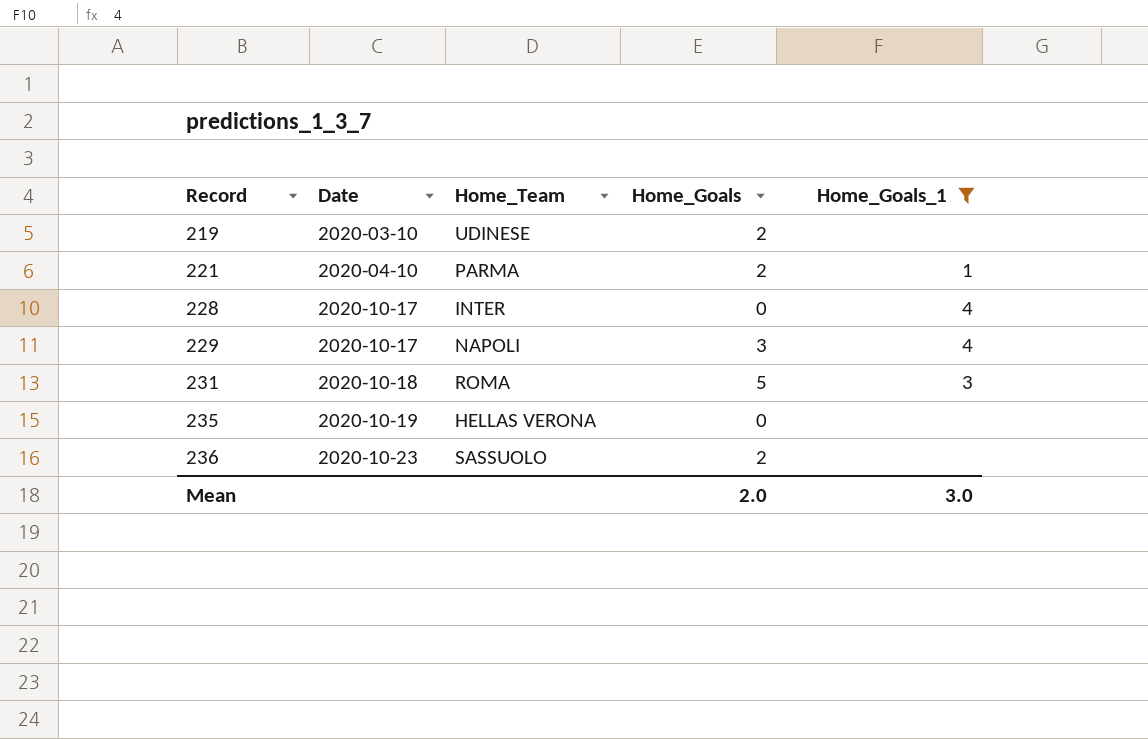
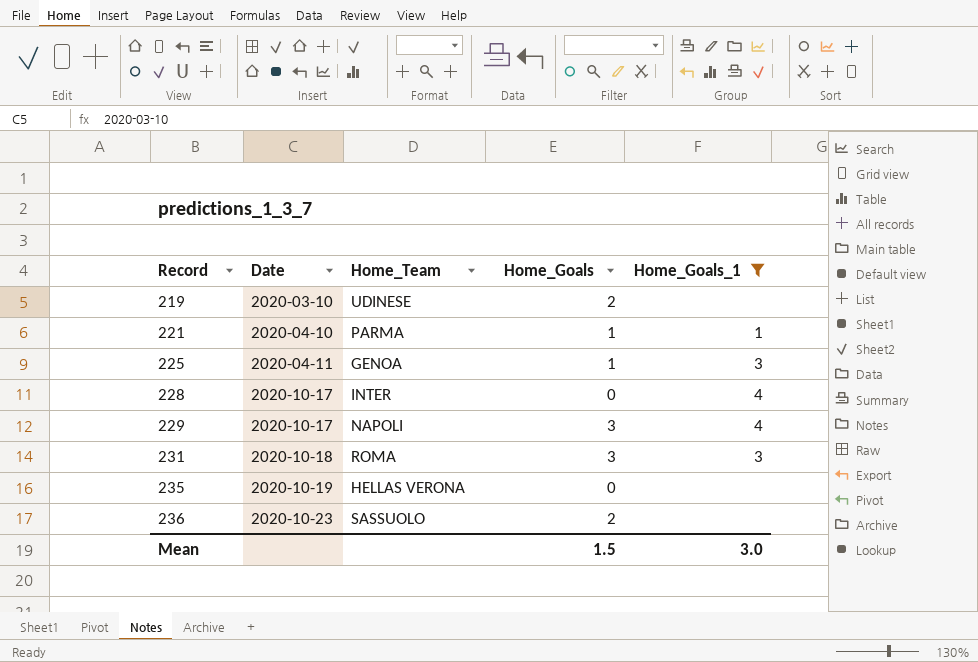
221 | Home_Goals: 2 -> 1
row 225: none -> 2020-04-11 | GENOA | 1 | 3
231 | Home_Goals: 5 -> 3
Mean | Home_Goals: 2.0 -> 1.5

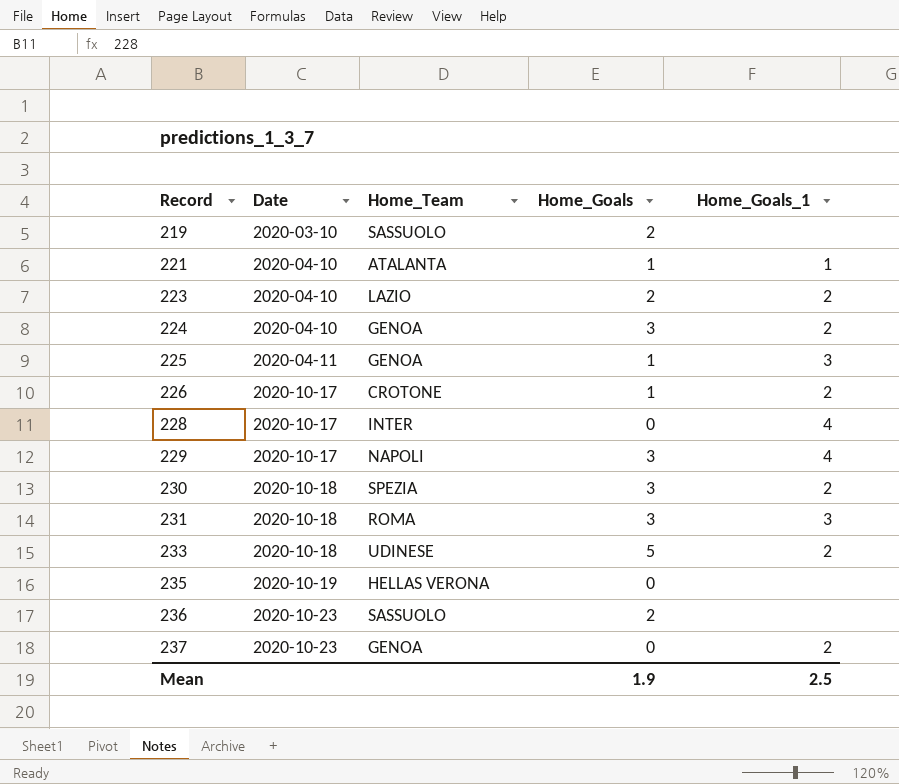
filter: Home_Goals_1 != 2 -> none
219 | Home_Team: UDINESE -> SASSUOLO
221 | Home_Team: PARMA -> ATALANTA
Mean | Home_Goals: 1.5 -> 1.9
Mean | Home_Goals_1: 3.0 -> 2.5

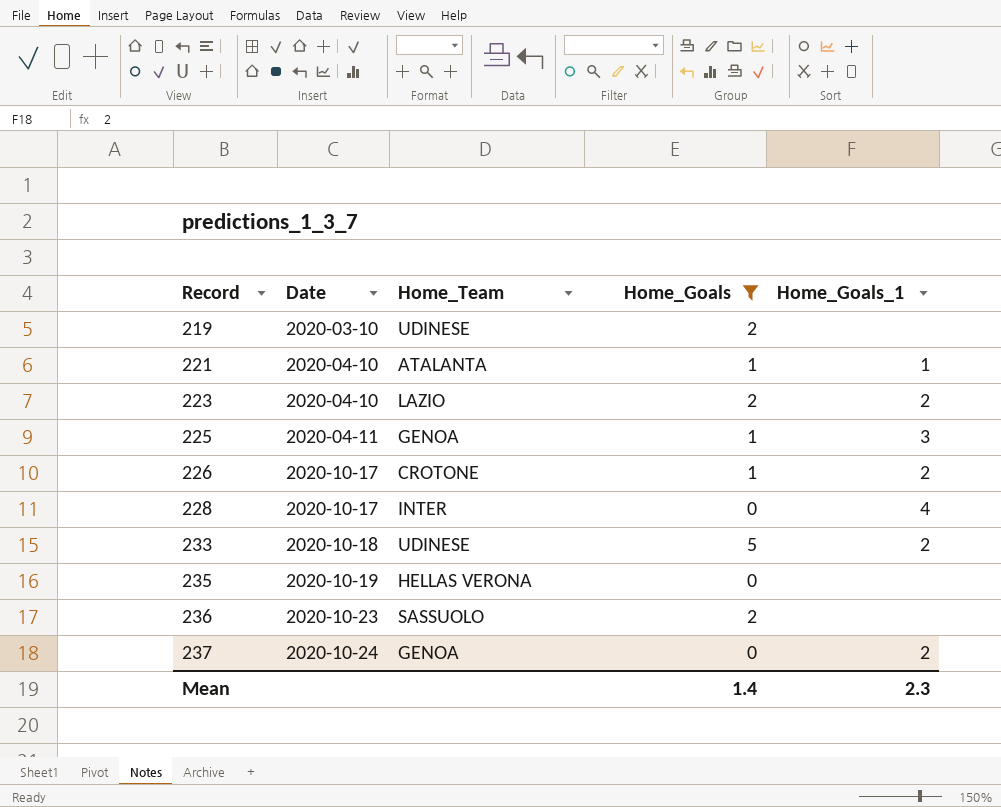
filter: none -> Home_Goals != 3
219 | Home_Team: SASSUOLO -> UDINESE
237 | Date: 2020-10-23 -> 2020-10-24
Mean | Home_Goals: 1.9 -> 1.4
Mean | Home_Goals_1: 2.5 -> 2.3

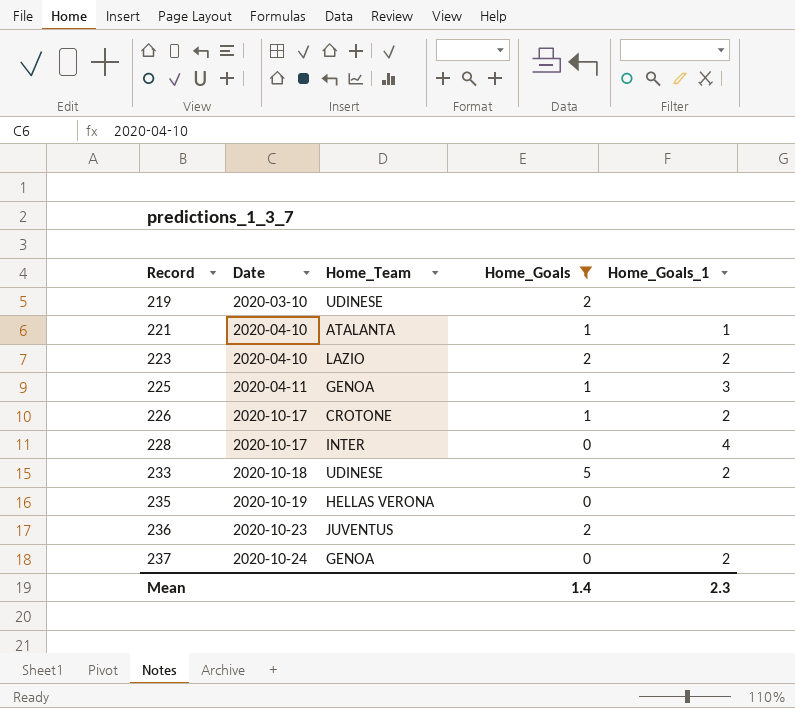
236 | Home_Team: SASSUOLO -> JUVENTUS

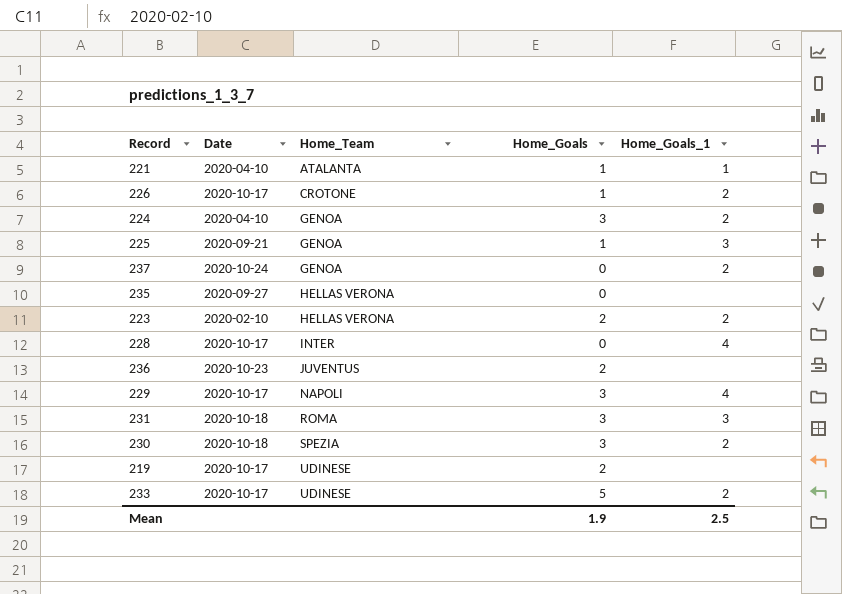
filter: Home_Goals != 3 -> none
row order: Record ascending -> Home_Team ascending
225 | Date: 2020-04-11 -> 2020-09-21
235 | Date: 2020-10-19 -> 2020-09-27
223 | Date: 2020-04-10 -> 2020-02-10
223 | Home_Team: LAZIO -> HELLAS VERONA
219 | Date: 2020-03-10 -> 2020-10-17
233 | Date: 2020-10-18 -> 2020-10-17
Mean | Home_Goals: 1.4 -> 1.9
Mean | Home_Goals_1: 2.3 -> 2.5

